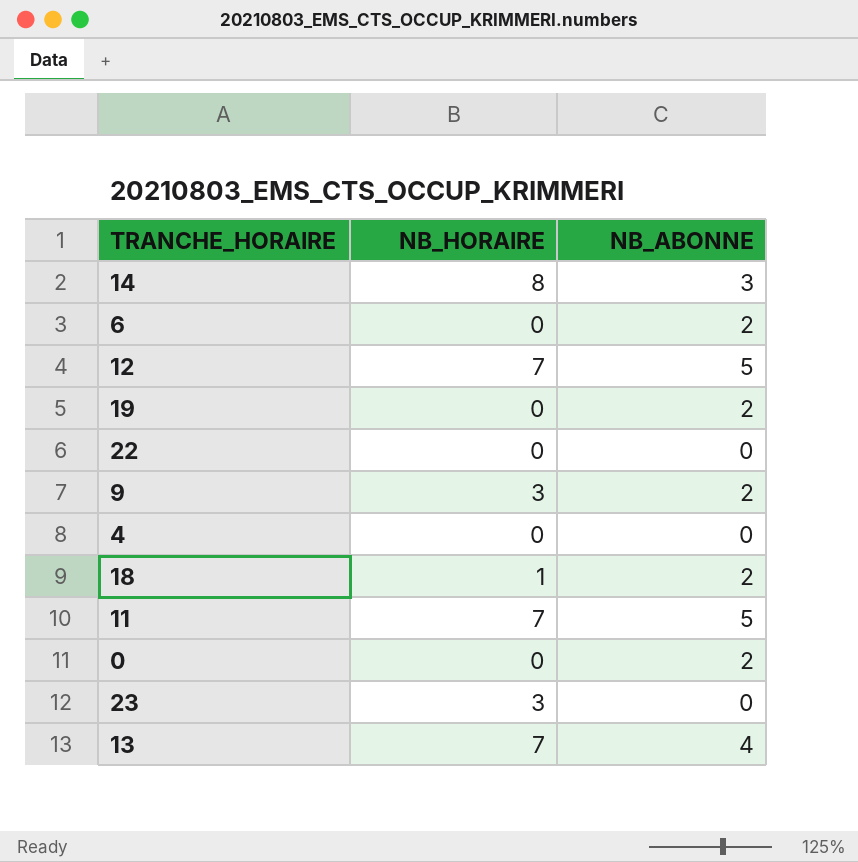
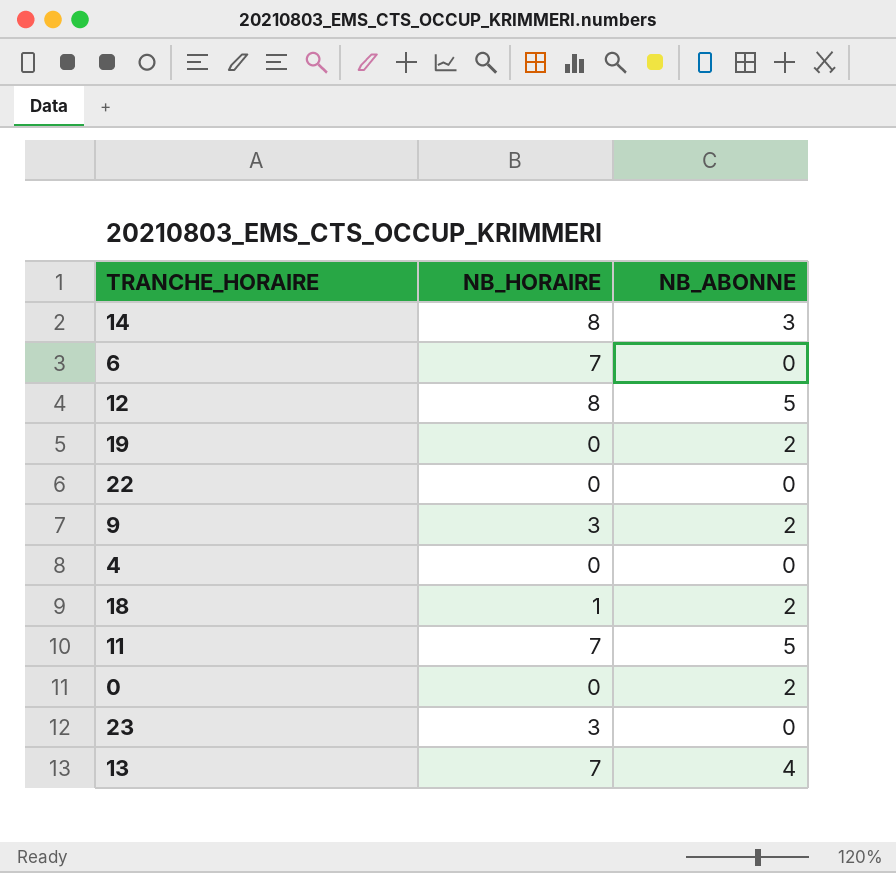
6 | NB_HORAIRE: 0 -> 7
6 | NB_ABONNE: 2 -> 0
12 | NB_HORAIRE: 7 -> 8

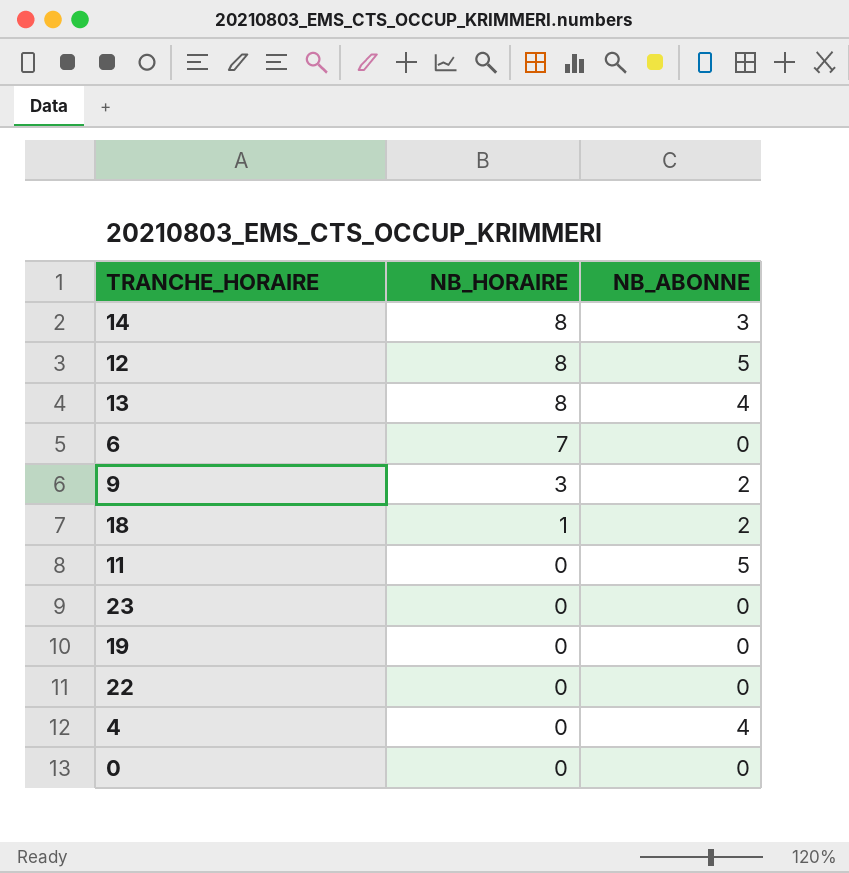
row order: none -> NB_HORAIRE descending
13 | NB_HORAIRE: 7 -> 8
11 | NB_HORAIRE: 7 -> 0
23 | NB_HORAIRE: 3 -> 0
19 | NB_ABONNE: 2 -> 0
4 | NB_ABONNE: 0 -> 4
0 | NB_ABONNE: 2 -> 0

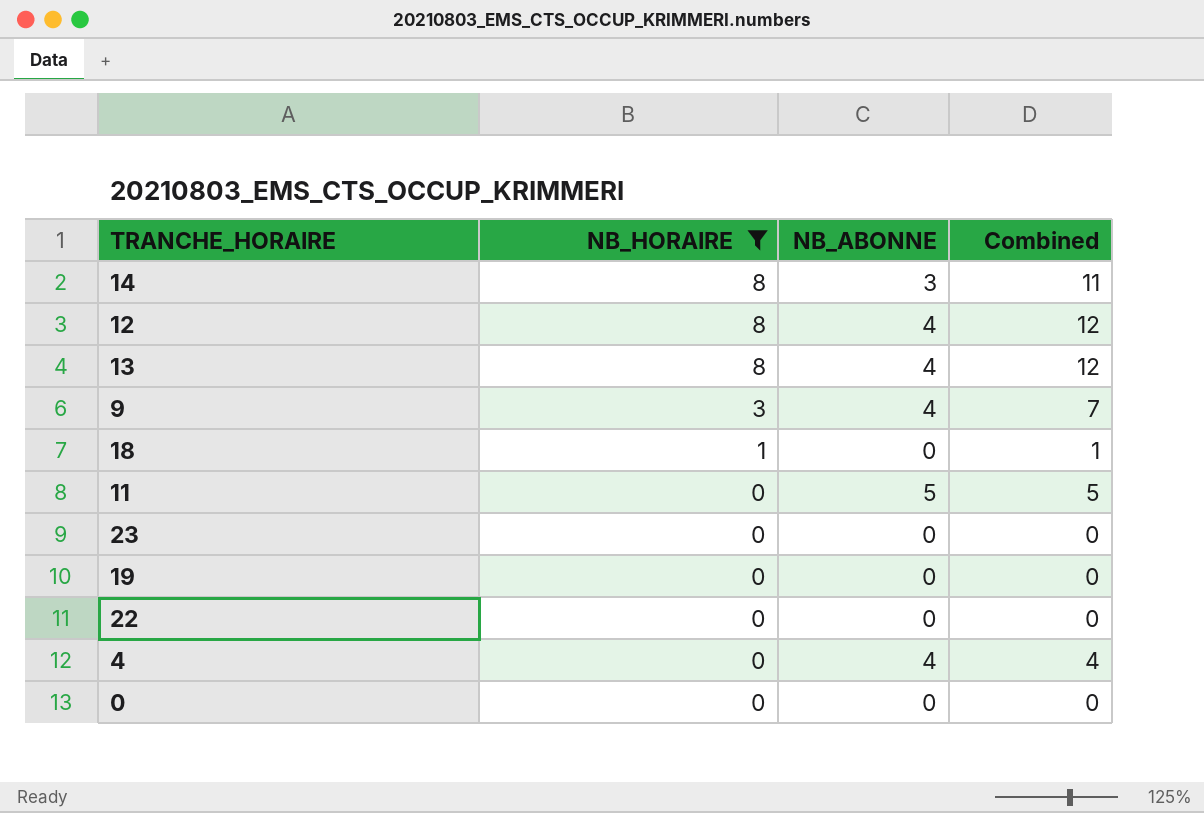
filter: none -> NB_HORAIRE != 7
column Combined | formula: none -> [NB_HORAIRE] + [NB_ABONNE]
12 | NB_ABONNE: 5 -> 4
9 | NB_ABONNE: 2 -> 4
18 | NB_ABONNE: 2 -> 0

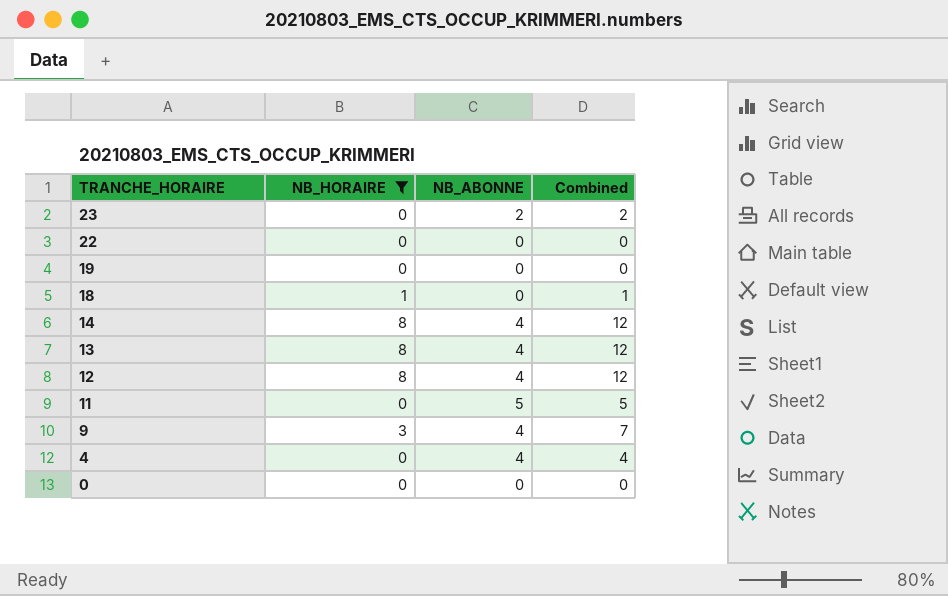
row order: NB_HORAIRE descending -> TRANCHE_HORAIRE descending
23 | NB_ABONNE: 0 -> 2
23 | Combined: 0 -> 2
14 | NB_ABONNE: 3 -> 4
14 | Combined: 11 -> 12

